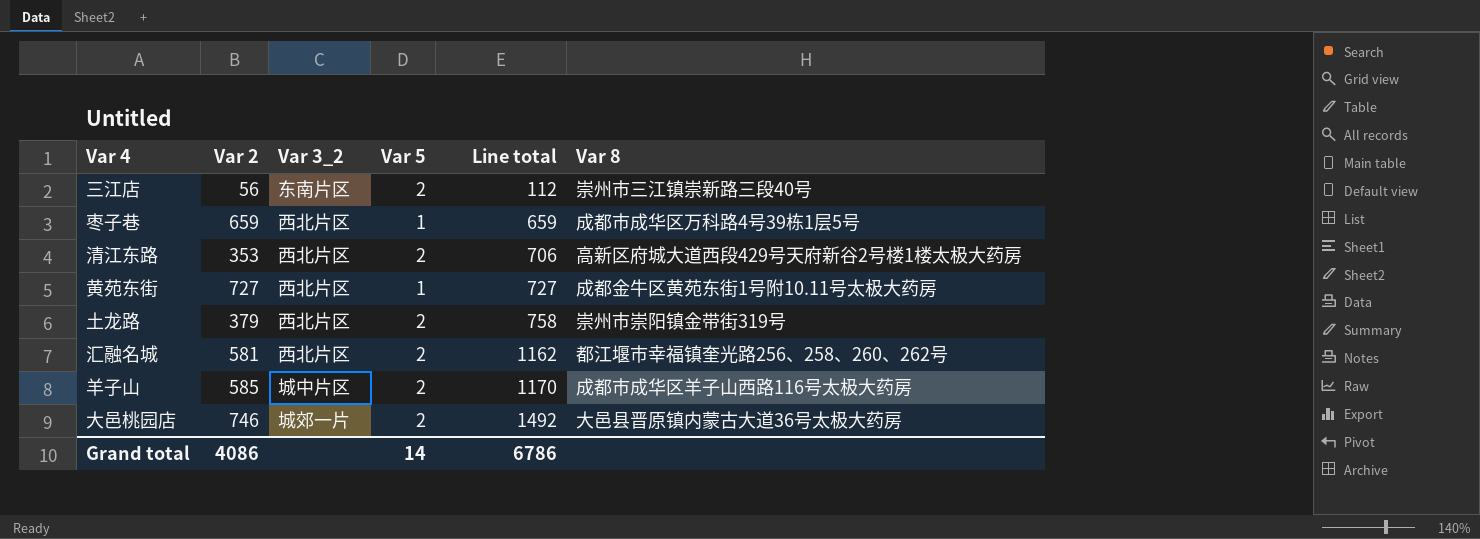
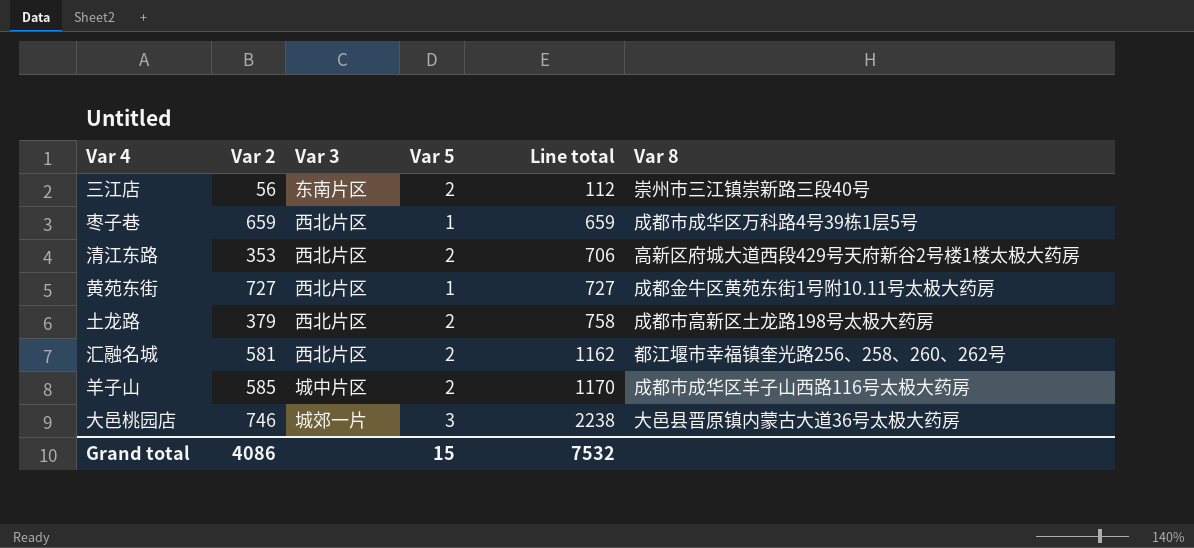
column name: Var 3_2 -> Var 3
土龙路 | Var 8: 崇州市崇阳镇金带街319号 -> 成都市高新区土龙路198号太极大药房
大邑桃园店 | Var 5: 2 -> 3
大邑桃园店 | Line total: 1492 -> 2238
Grand total | Var 5: 14 -> 15
Grand total | Line total: 6786 -> 7532

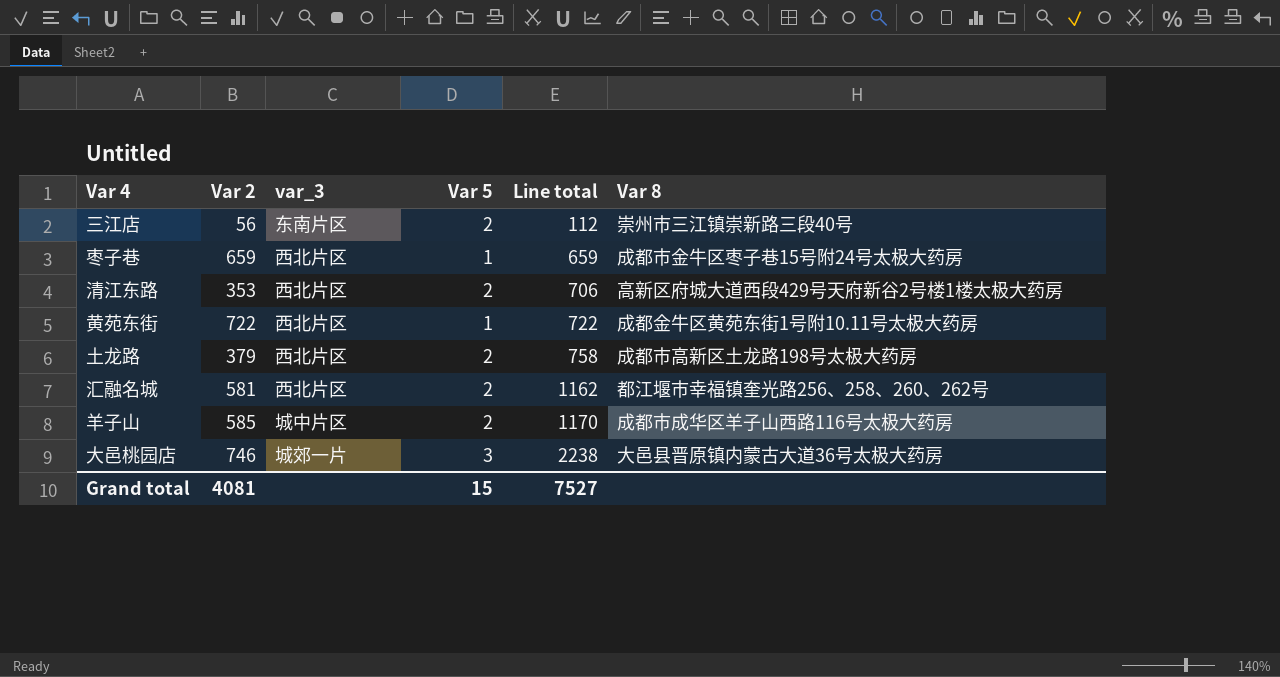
column name: Var 3 -> var_3
枣子巷 | Var 8: 成都市成华区万科路4号39栋1层5号 -> 成都市金牛区枣子巷15号附24号太极大药房
黄苑东街 | Var 2: 727 -> 722
黄苑东街 | Line total: 727 -> 722
Grand total | Var 2: 4086 -> 4081
Grand total | Line total: 7532 -> 7527

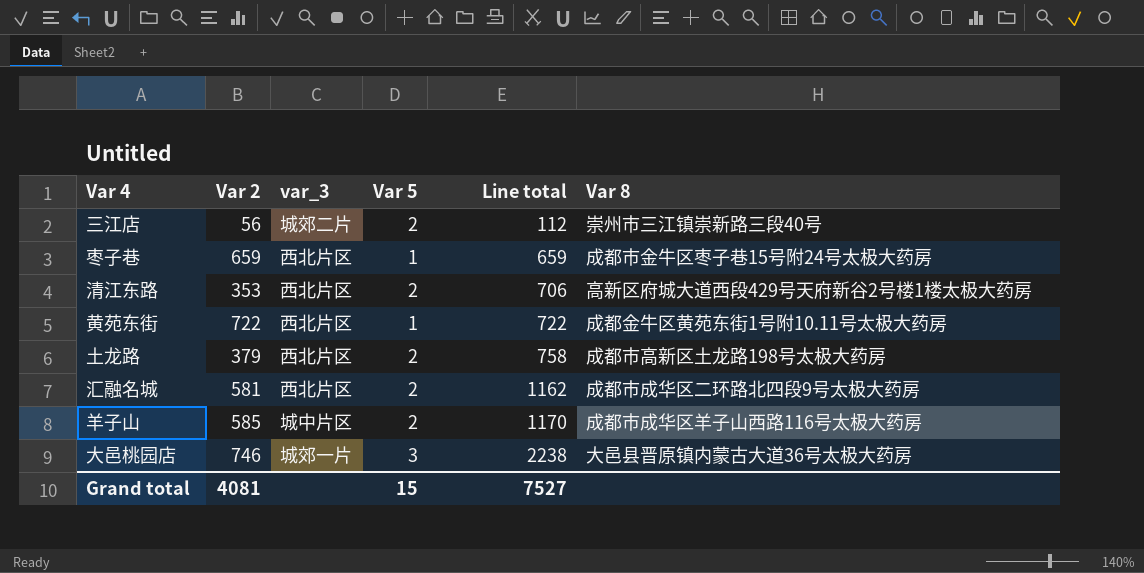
三江店 | var_3: 东南片区 -> 城郊二片
汇融名城 | Var 8: 都江堰市幸福镇奎光路256、258、260、262号 -> 成都市成华区二环路北四段9号太极大药房

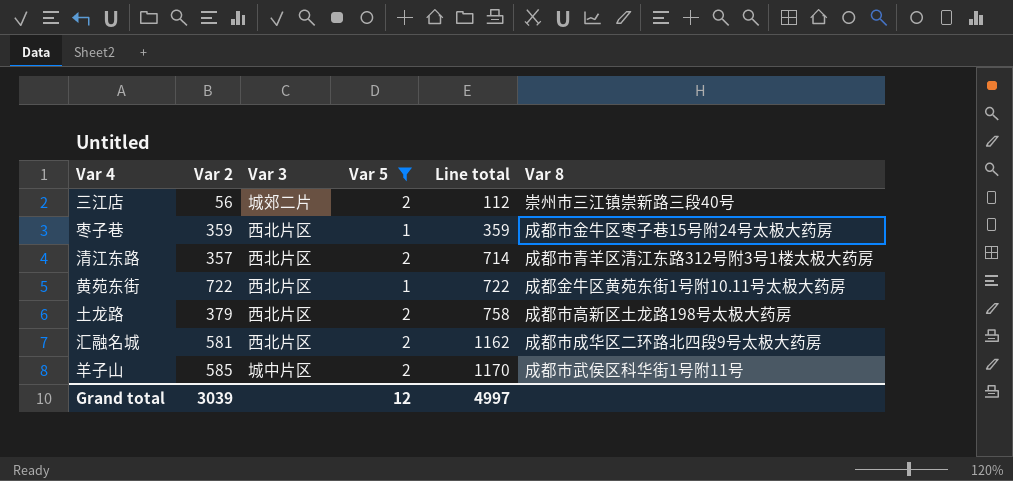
filter: none -> Var 5 != 3
column name: var_3 -> Var 3
枣子巷 | Var 2: 659 -> 359
枣子巷 | Line total: 659 -> 359
清江东路 | Var 2: 353 -> 357
清江东路 | Line total: 706 -> 714
清江东路 | Var 8: 高新区府城大道西段429号天府新谷2号楼1楼太极大药房 -> 成都市青羊区清江东路312号附3号1楼太极大药房
羊子山 | Var 8: 成都市成华区羊子山西路116号太极大药房 -> 成都市武侯区科华街1号附11号
Grand total | Var 2: 4081 -> 3039
Grand total | Var 5: 15 -> 12
Grand total | Line total: 7527 -> 4997

